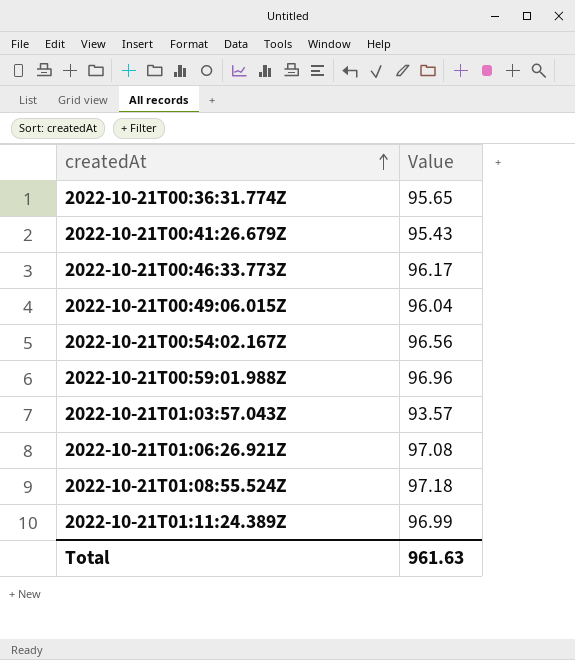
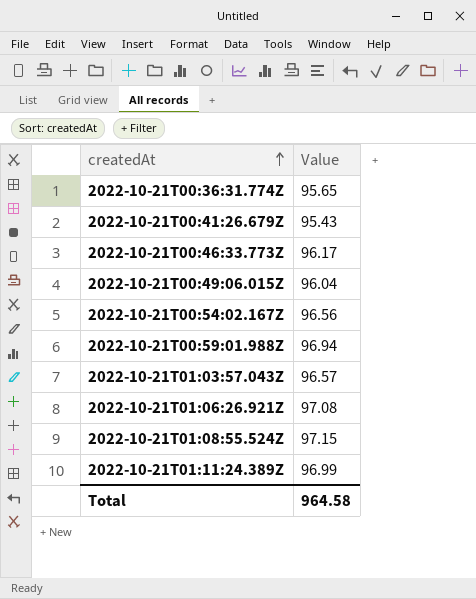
2022-10-21T00:59:01.988Z | Value: 96.96 -> 96.94
2022-10-21T01:03:57.043Z | Value: 93.57 -> 96.57
2022-10-21T01:08:55.524Z | Value: 97.18 -> 97.15
Total | Value: 961.63 -> 964.58

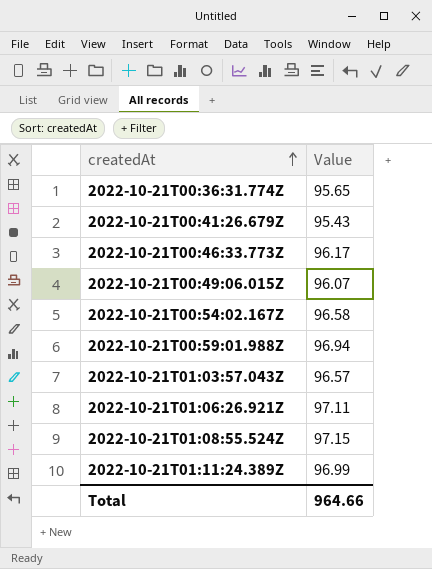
2022-10-21T00:49:06.015Z | Value: 96.04 -> 96.07
2022-10-21T00:54:02.167Z | Value: 96.56 -> 96.58
2022-10-21T01:06:26.921Z | Value: 97.08 -> 97.11
Total | Value: 964.58 -> 964.66

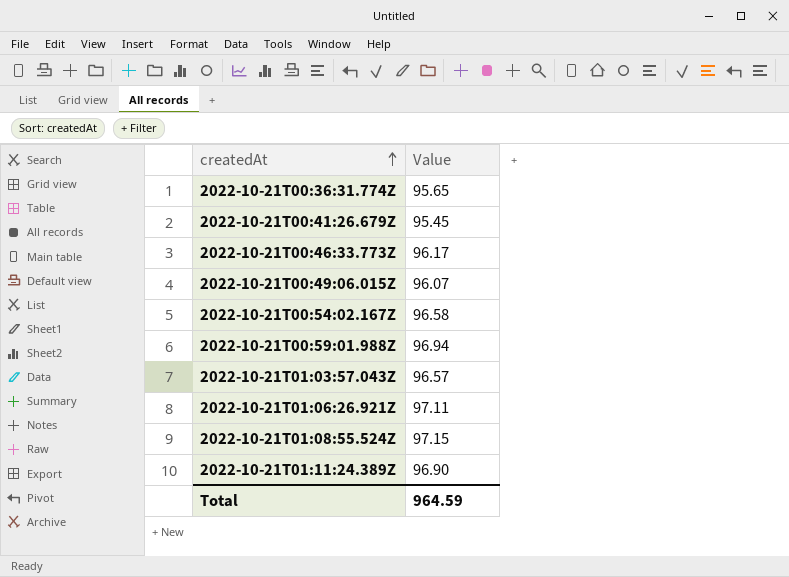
2022-10-21T00:41:26.679Z | Value: 95.43 -> 95.45
2022-10-21T01:11:24.389Z | Value: 96.99 -> 96.90
Total | Value: 964.66 -> 964.59

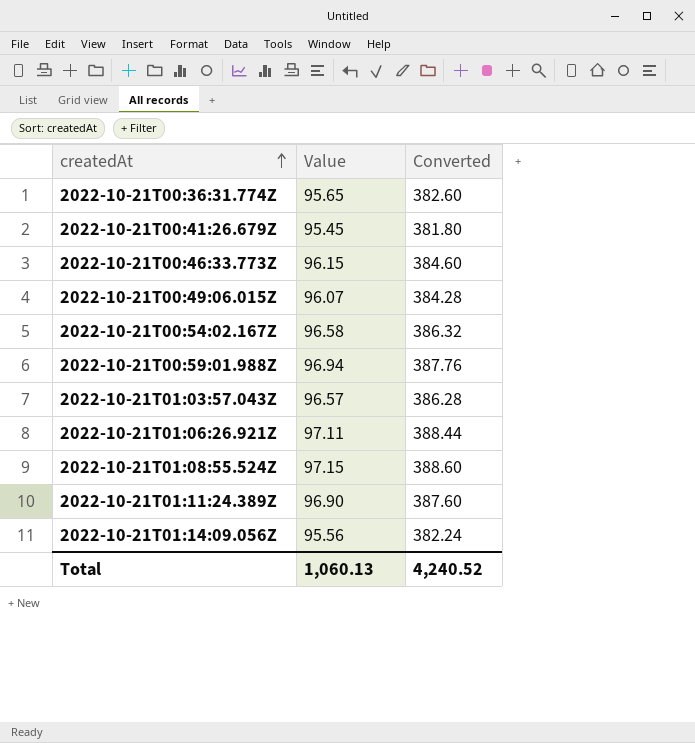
column Converted | formula: none -> [Value] * 4
2022-10-21T00:46:33.773Z | Value: 96.17 -> 96.15
row 2022-10-21T01:14:09.056Z: none -> 95.56 | 382.24
Total | Value: 964.59 -> 1,060.13

